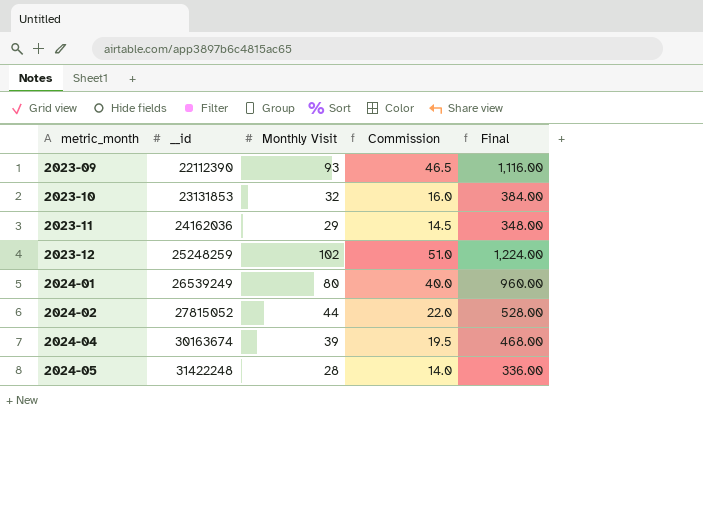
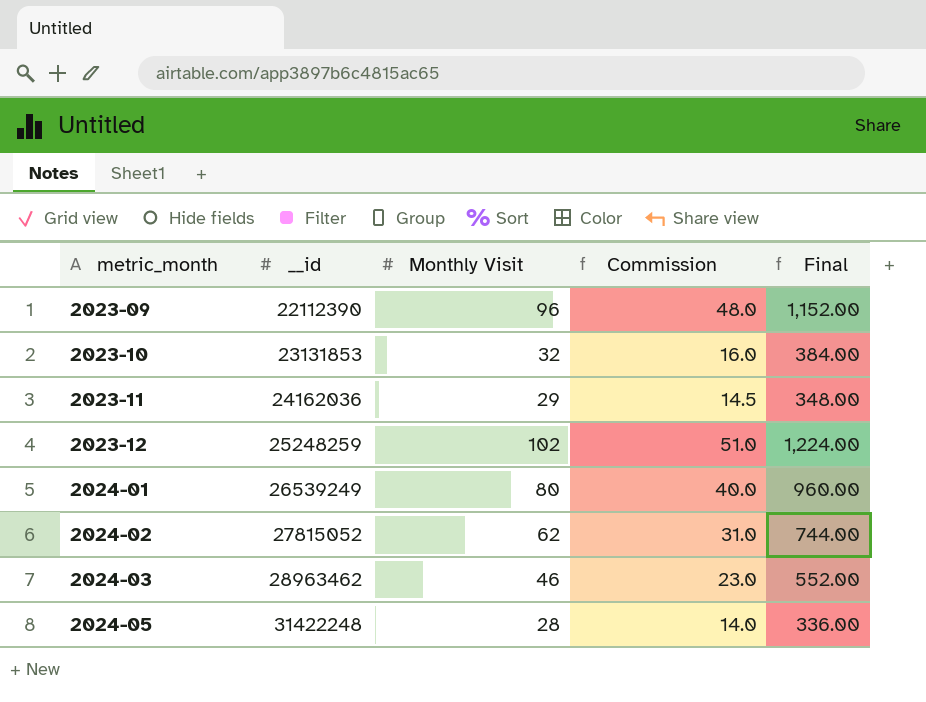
row 2024-04: 30163674 | 39 | 19.5 | 468.00 -> none
2023-09 | Monthly Visit: 93 -> 96
2023-09 | Commission: 46.5 -> 48.0
2023-09 | Final: 1,116.00 -> 1,152.00
2024-02 | Monthly Visit: 44 -> 62
2024-02 | Commission: 22.0 -> 31.0
2024-02 | Final: 528.00 -> 744.00
row 2024-03: none -> 28963462 | 46 | 23.0 | 552.00

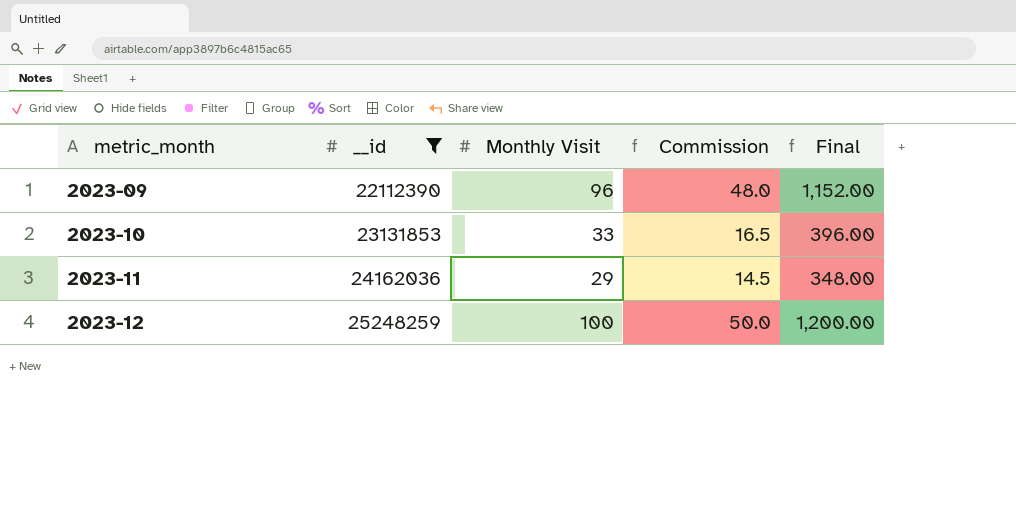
filter: none -> __id <= 25248259
2023-10 | Monthly Visit: 32 -> 33
2023-10 | Commission: 16.0 -> 16.5
2023-10 | Final: 384.00 -> 396.00
2023-12 | Monthly Visit: 102 -> 100
2023-12 | Commission: 51.0 -> 50.0
2023-12 | Final: 1,224.00 -> 1,200.00

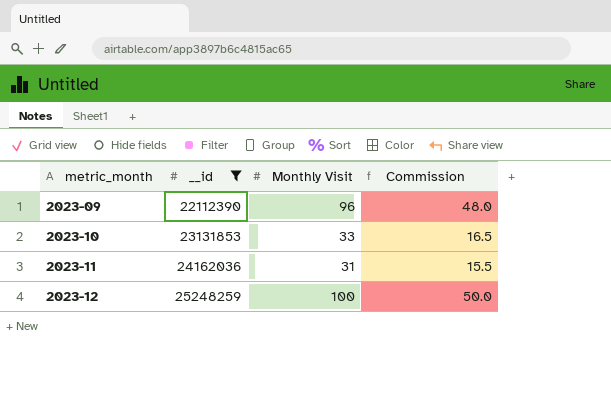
column Final | formula: [Monthly Visit] * 12 -> none
2023-11 | Monthly Visit: 29 -> 31
2023-11 | Commission: 14.5 -> 15.5

